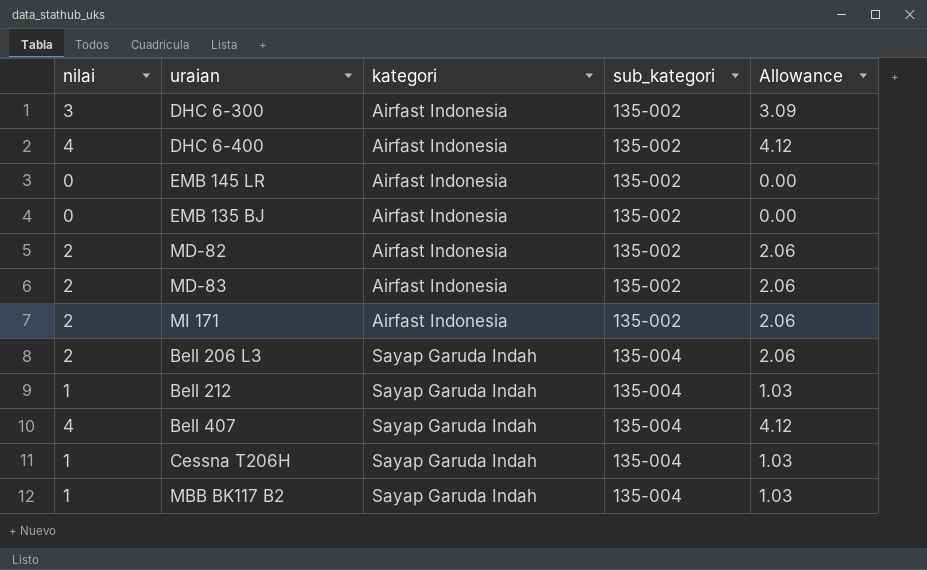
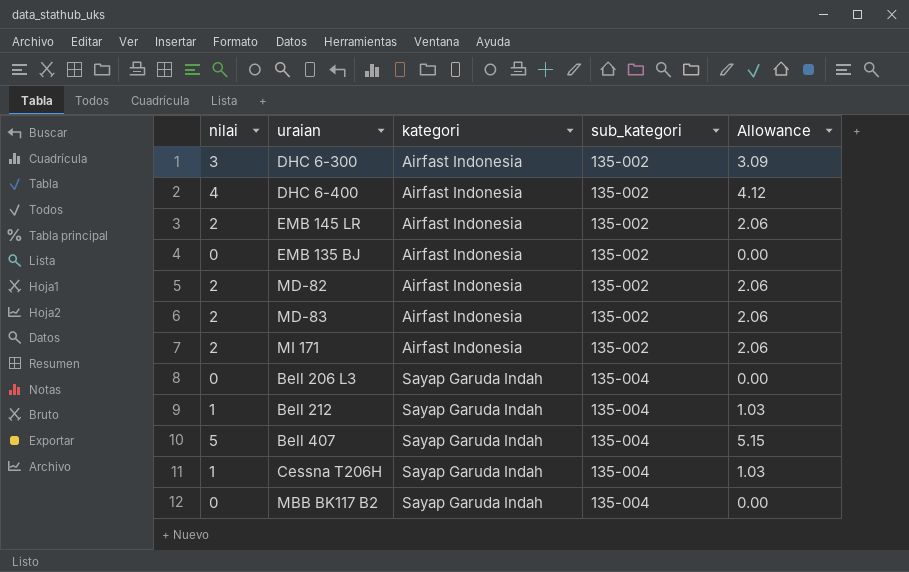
EMB 145 LR | nilai: 0 -> 2
EMB 145 LR | Allowance: 0.00 -> 2.06
Bell 206 L3 | nilai: 2 -> 0
Bell 206 L3 | Allowance: 2.06 -> 0.00
Bell 407 | nilai: 4 -> 5
Bell 407 | Allowance: 4.12 -> 5.15
MBB BK117 B2 | nilai: 1 -> 0
MBB BK117 B2 | Allowance: 1.03 -> 0.00

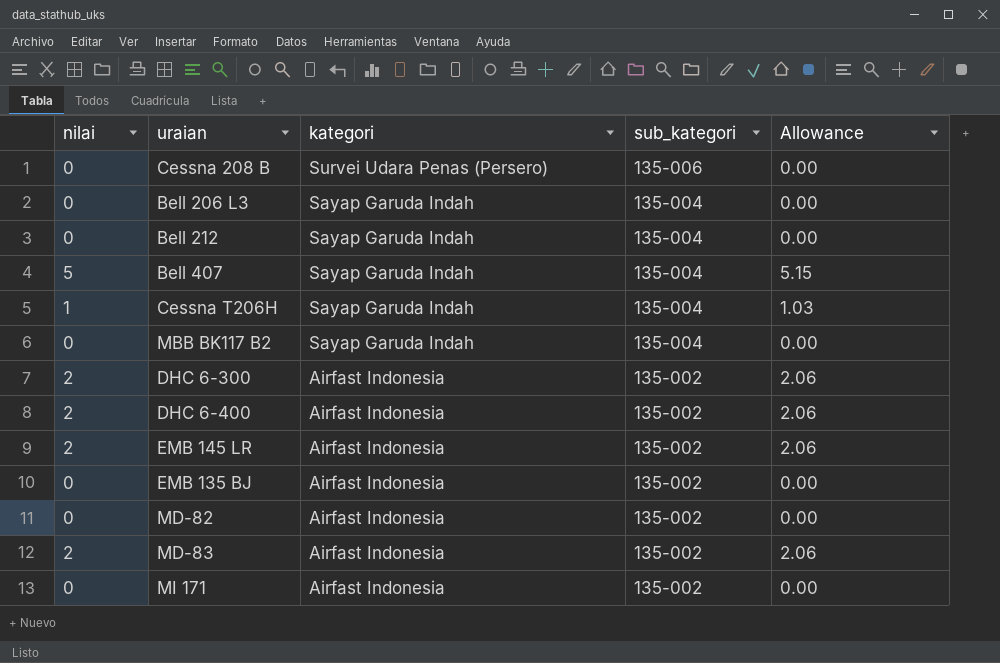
row order: kategori ascending -> kategori descending
row Cessna 208 B: none -> 0 | Survei Udara Penas (Persero) | 135-006 | 0.00
Bell 212 | nilai: 1 -> 0
Bell 212 | Allowance: 1.03 -> 0.00
DHC 6-300 | nilai: 3 -> 2
DHC 6-300 | Allowance: 3.09 -> 2.06
DHC 6-400 | nilai: 4 -> 2
DHC 6-400 | Allowance: 4.12 -> 2.06
MD-82 | nilai: 2 -> 0
MD-82 | Allowance: 2.06 -> 0.00
MI 171 | nilai: 2 -> 0
MI 171 | Allowance: 2.06 -> 0.00

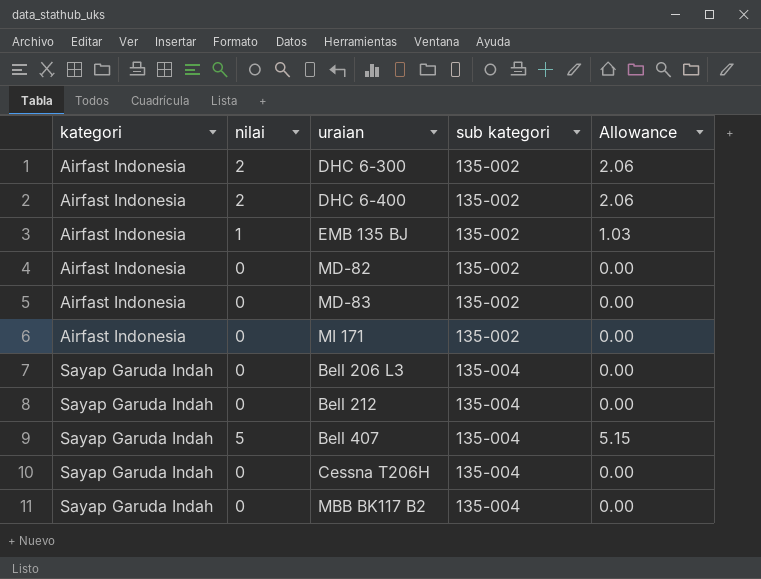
row order: kategori descending -> kategori ascending
column kategori | position: 3 -> 1
column name: sub_kategori -> sub kategori
row Cessna 208 B: 0 | Survei Udara Penas (Persero) | 135-006 | 0.00 -> none
row EMB 145 LR: 2 | Airfast Indonesia | 135-002 | 2.06 -> none
EMB 135 BJ | nilai: 0 -> 1
EMB 135 BJ | Allowance: 0.00 -> 1.03
MD-83 | nilai: 2 -> 0
MD-83 | Allowance: 2.06 -> 0.00
Cessna T206H | nilai: 1 -> 0
Cessna T206H | Allowance: 1.03 -> 0.00

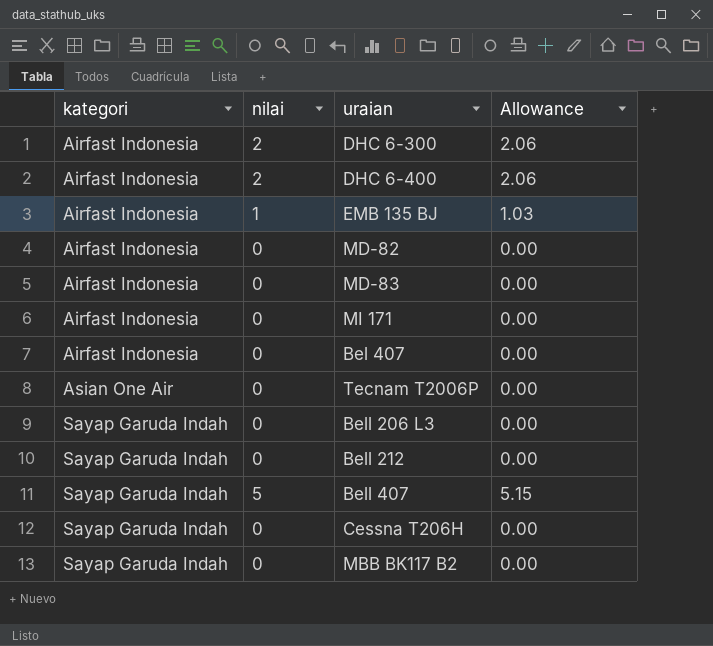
column sub kategori | position: 4 -> none
row Bel 407: none -> Airfast Indonesia | 0 | 0.00
row Tecnam T2006P: none -> Asian One Air | 0 | 0.00

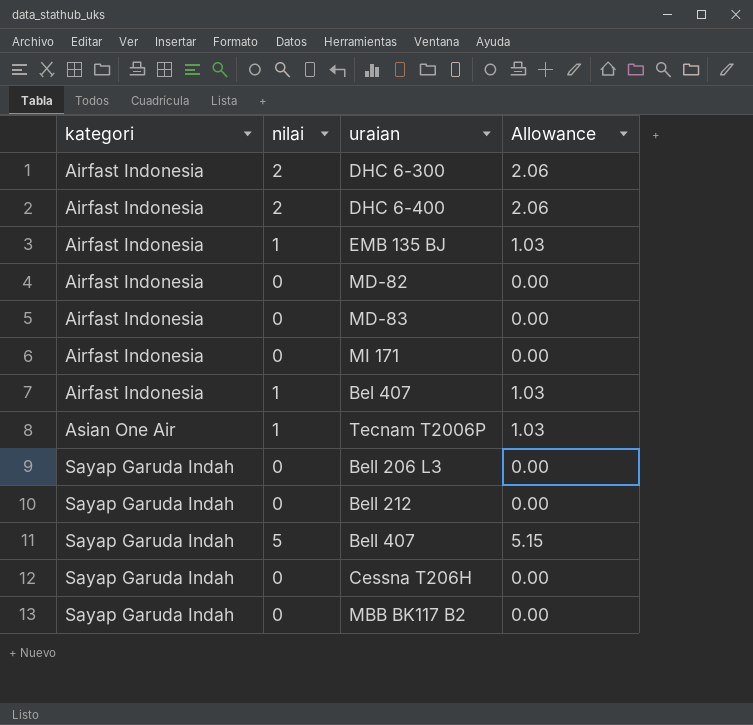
Bel 407 | nilai: 0 -> 1
Bel 407 | Allowance: 0.00 -> 1.03
Tecnam T2006P | nilai: 0 -> 1
Tecnam T2006P | Allowance: 0.00 -> 1.03

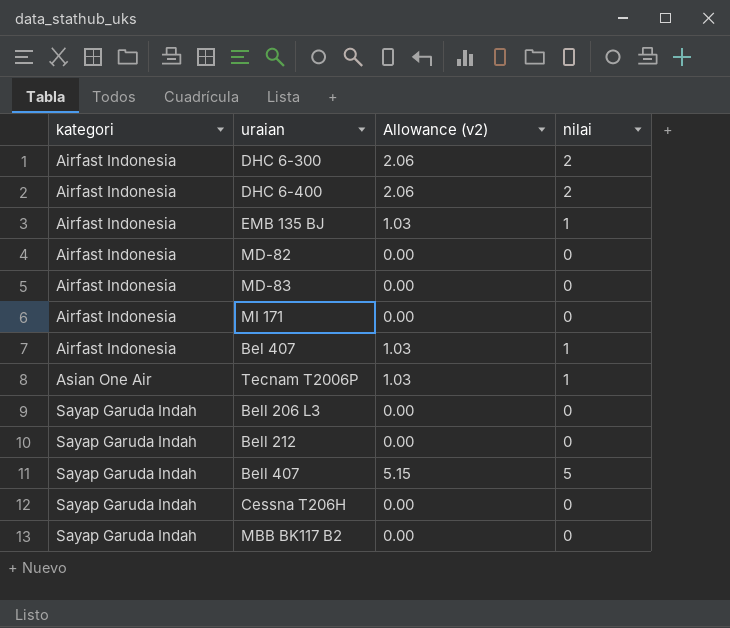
column name: Allowance -> Allowance (v2)
column nilai | position: 2 -> 4

